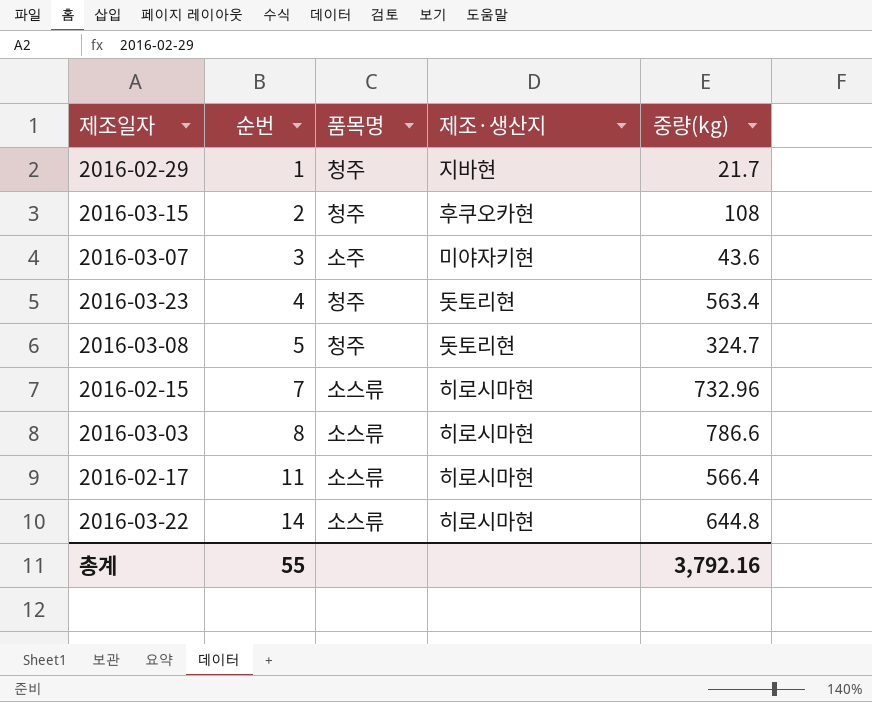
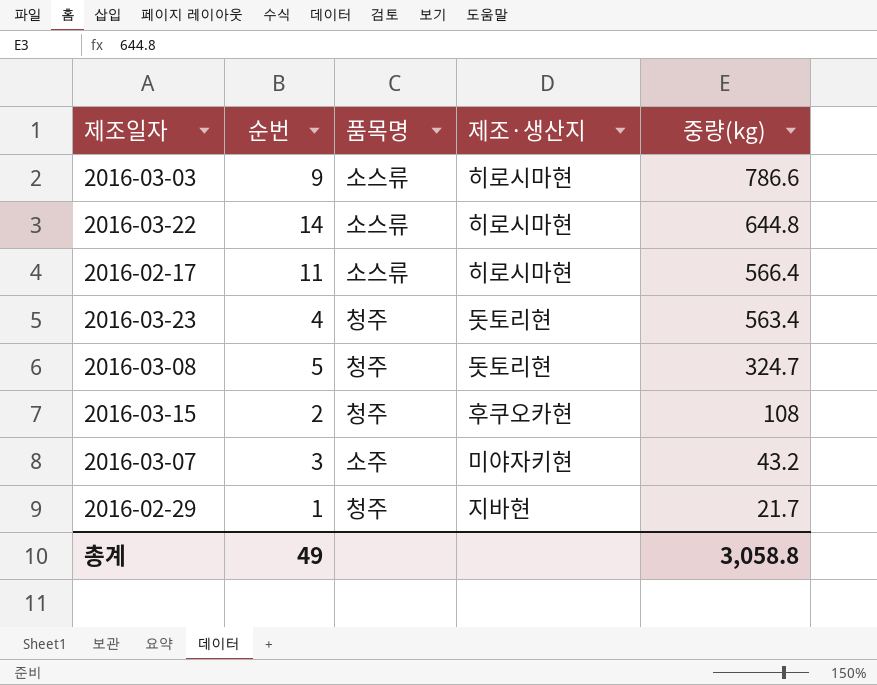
row order: 순번 ascending -> 중량(kg) descending
row 2016-02-15: 7 | 소스류 | 히로시마현 | 732.96 -> none
2016-03-03 | 순번: 8 -> 9
2016-03-07 | 중량(kg): 43.6 -> 43.2
총계 | 순번: 55 -> 49
총계 | 중량(kg): 3,792.16 -> 3,058.8

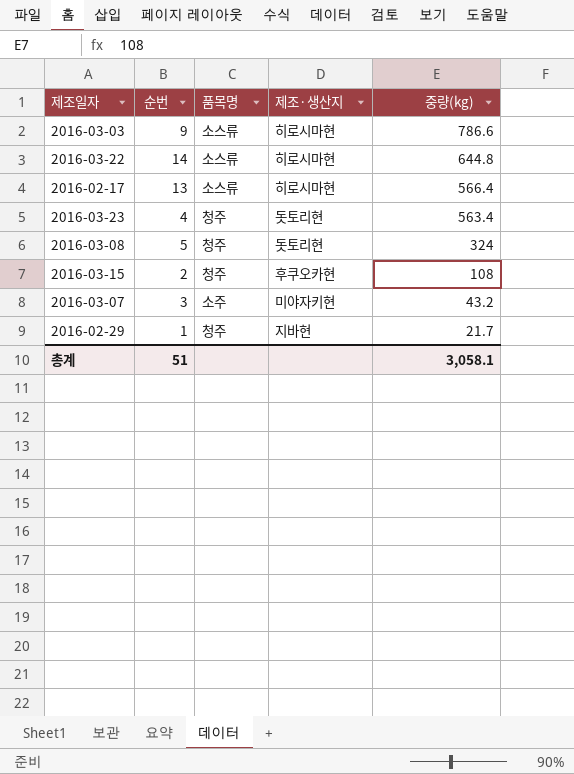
2016-02-17 | 순번: 11 -> 13
2016-03-08 | 중량(kg): 324.7 -> 324
총계 | 순번: 49 -> 51
총계 | 중량(kg): 3,058.8 -> 3,058.1

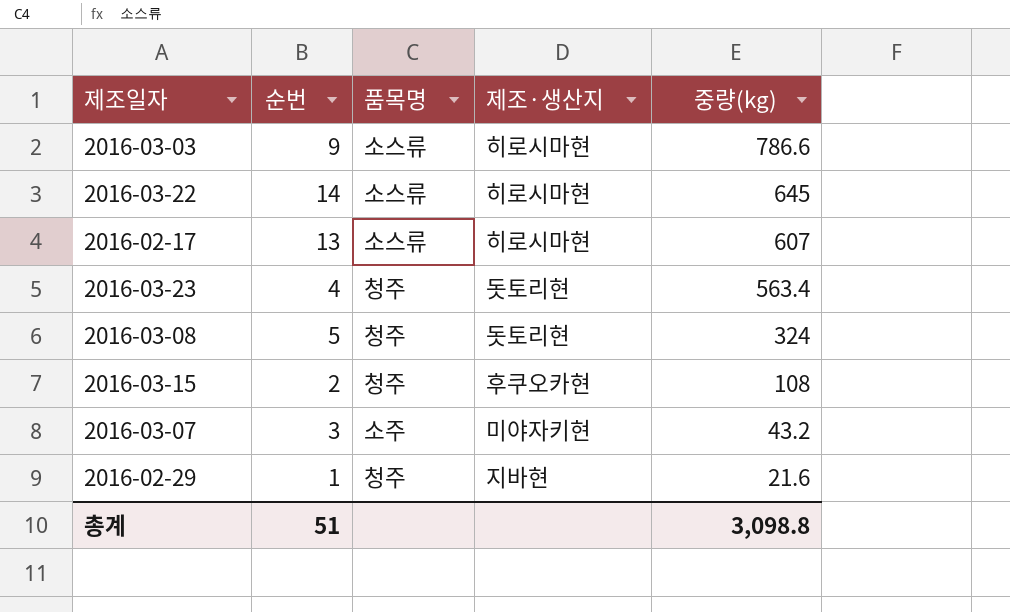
2016-03-22 | 중량(kg): 644.8 -> 645
2016-02-17 | 중량(kg): 566.4 -> 607
2016-02-29 | 중량(kg): 21.7 -> 21.6
총계 | 중량(kg): 3,058.1 -> 3,098.8

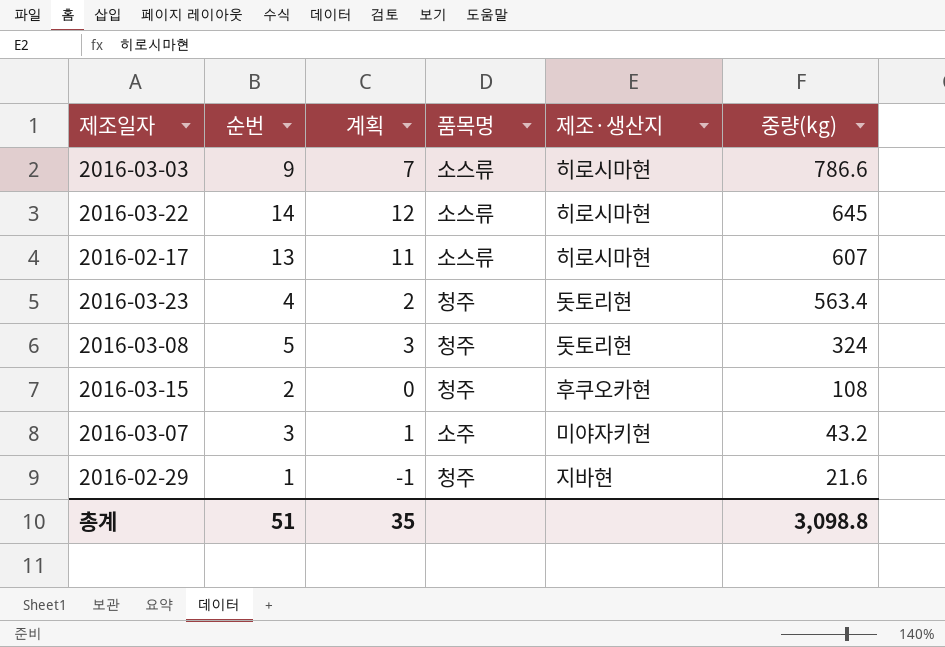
column 계획 | formula: none -> [순번] - 2

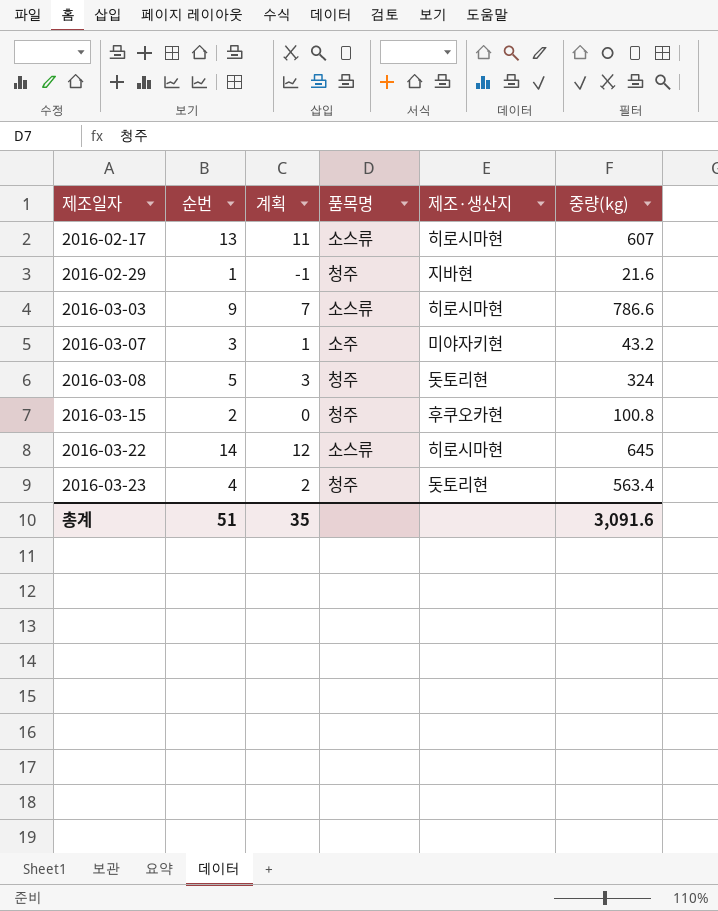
row order: 중량(kg) descending -> 제조일자 ascending
2016-03-15 | 중량(kg): 108 -> 100.8
총계 | 중량(kg): 3,098.8 -> 3,091.6

